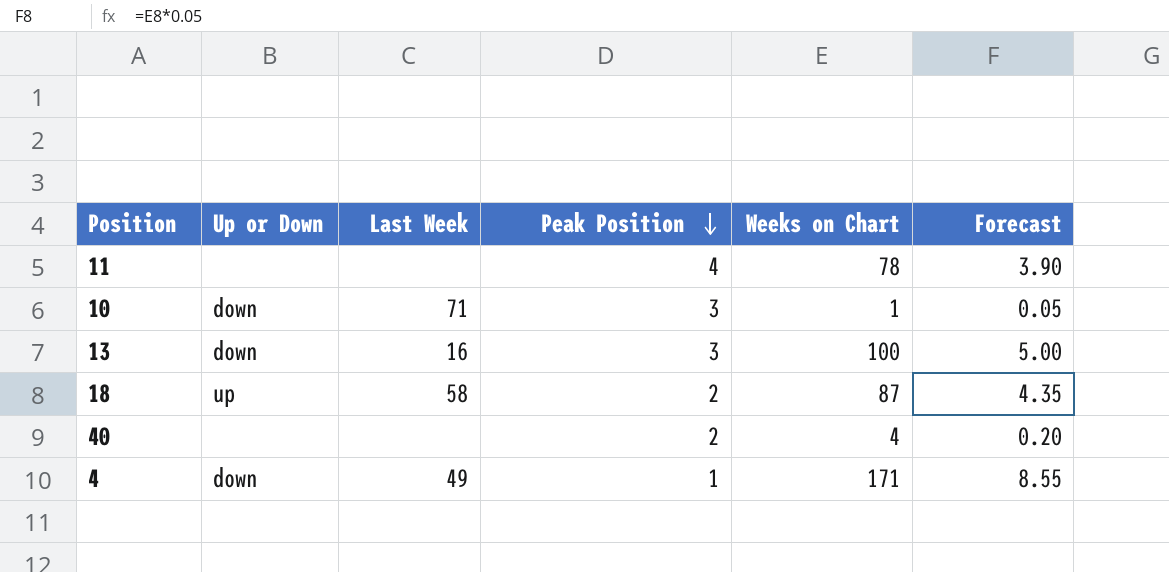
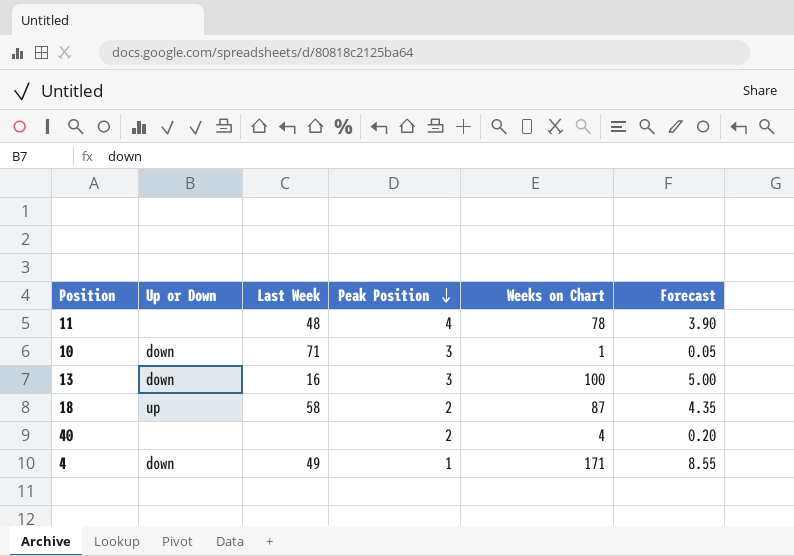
11 | Last Week: none -> 48

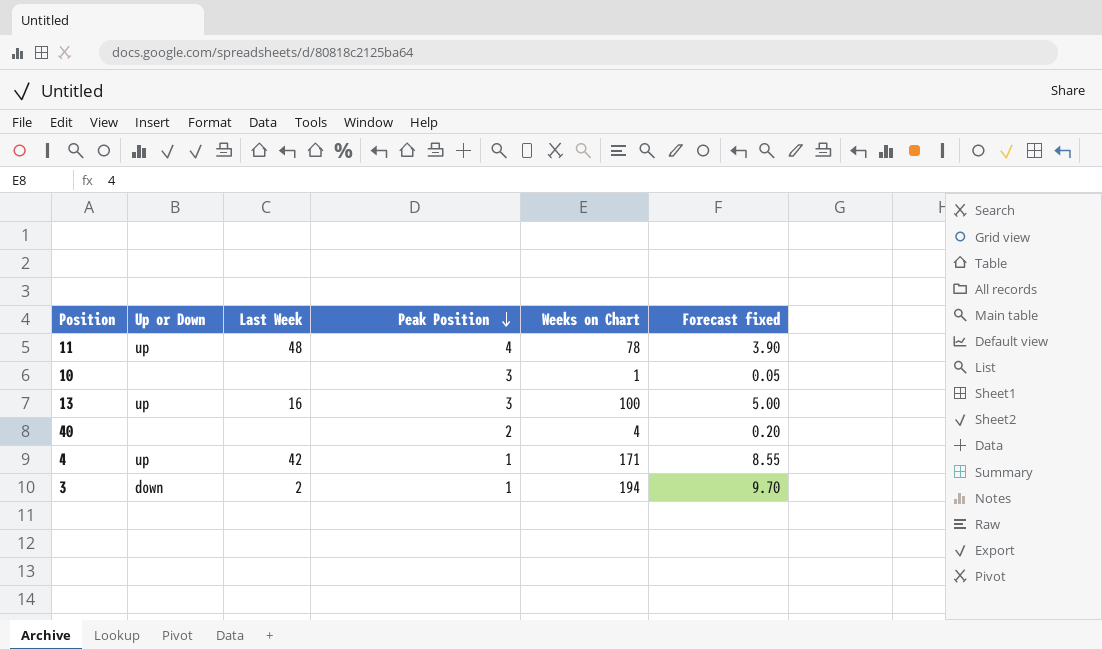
column name: Forecast -> Forecast fixed
row 18: up | 58 | 2 | 87 | 4.35 -> none
11 | Up or Down: none -> up
10 | Up or Down: down -> none
10 | Last Week: 71 -> none
13 | Up or Down: down -> up
4 | Up or Down: down -> up
4 | Last Week: 49 -> 42
row 3: none -> down | 2 | 1 | 194 | 9.70

